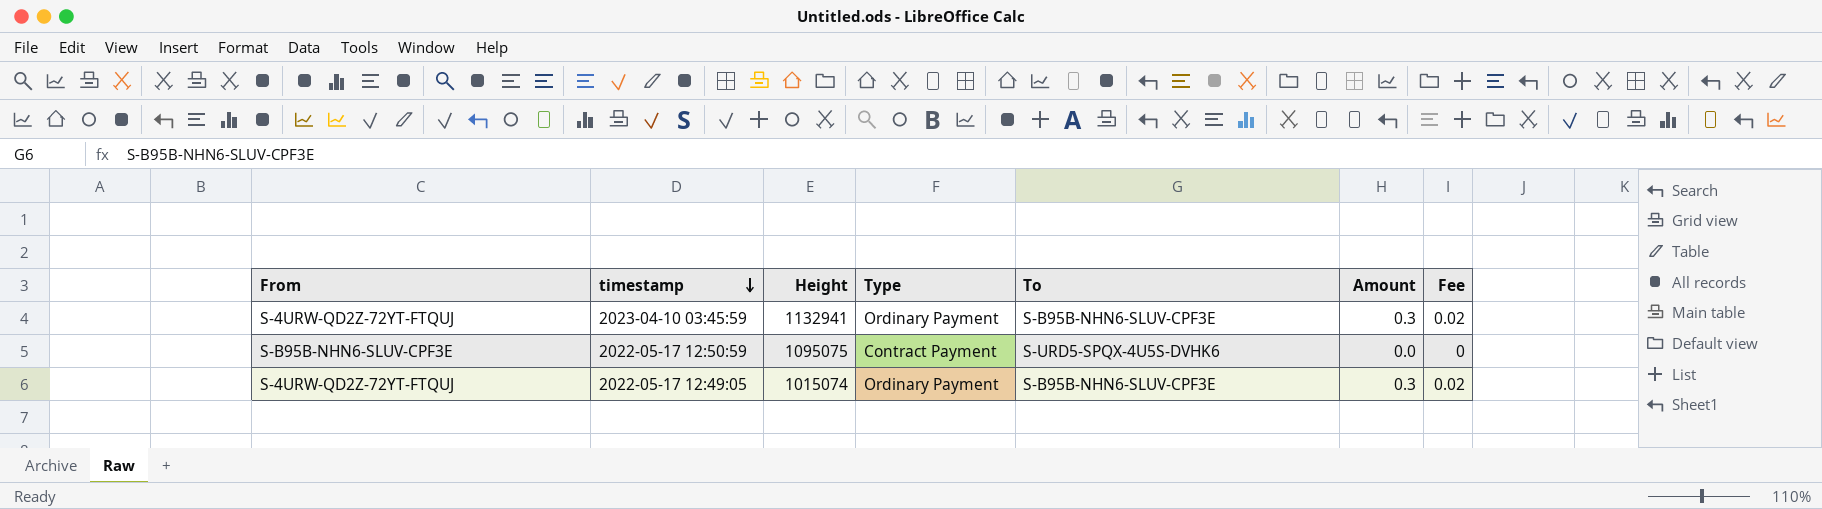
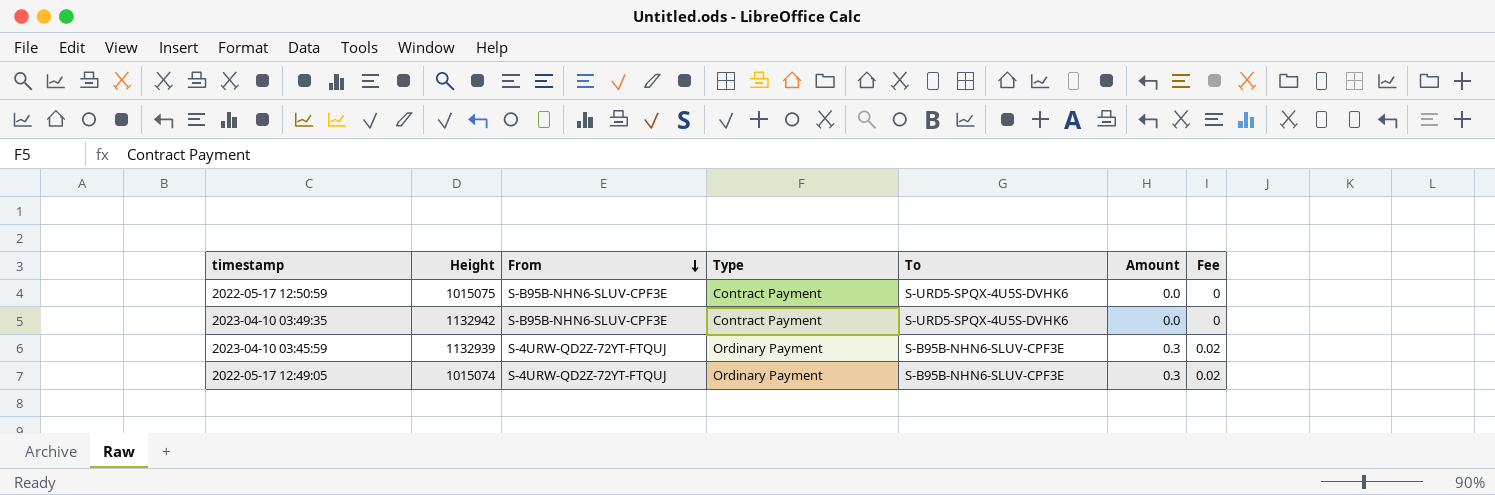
row order: timestamp descending -> From descending
column From | position: 1 -> 3
2022-05-17 12:50:59 | Height: 1095075 -> 1015075
row 2023-04-10 03:49:35: none -> 1132942 | S-B95B-NHN6-SLUV-CPF3E | Contract Payment | S-URD5-SPQX-4U5S-DVHK6 | 0.0 | 0
2023-04-10 03:45:59 | Height: 1132941 -> 1132939

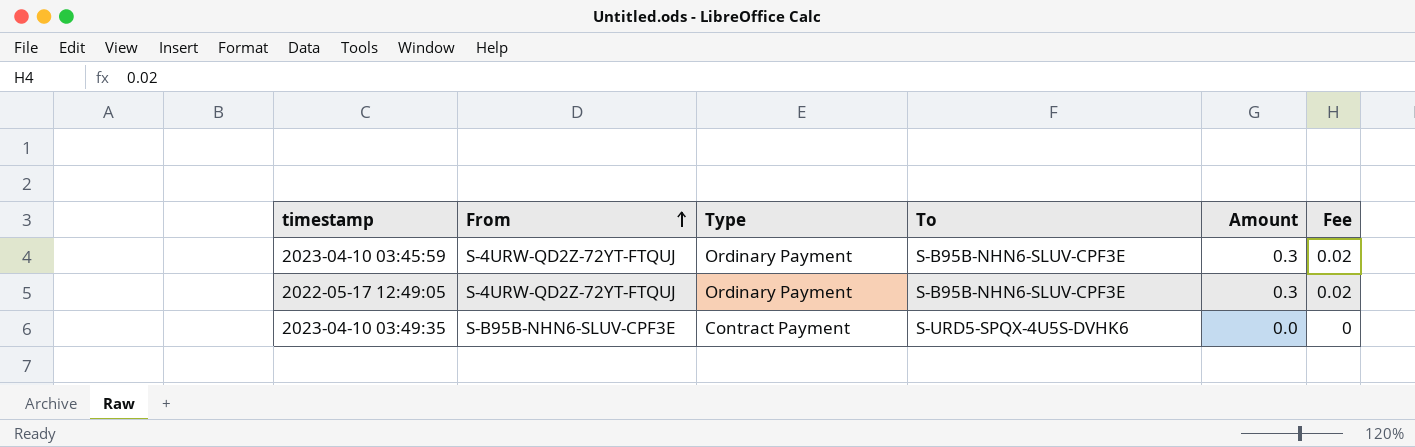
row order: From descending -> From ascending
column Height | position: 2 -> none
row 2022-05-17 12:50:59: 1015075 | S-B95B-NHN6-SLUV-CPF3E | Contract Payment | S-URD5-SPQX-4U5S-DVHK6 | 0.0 | 0 -> none

